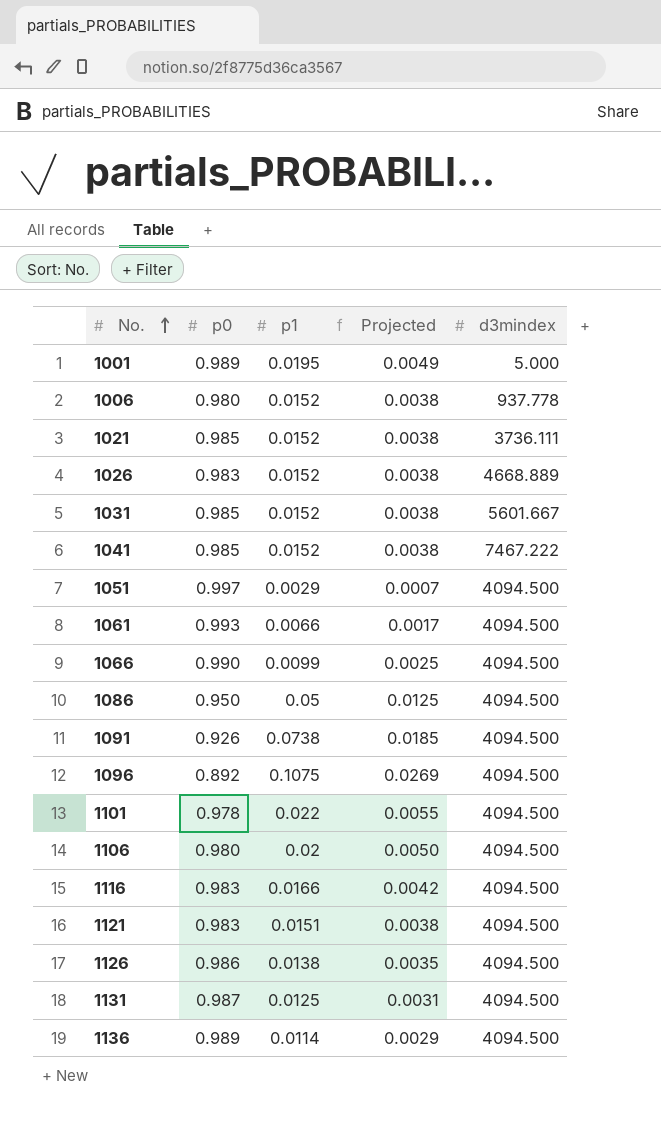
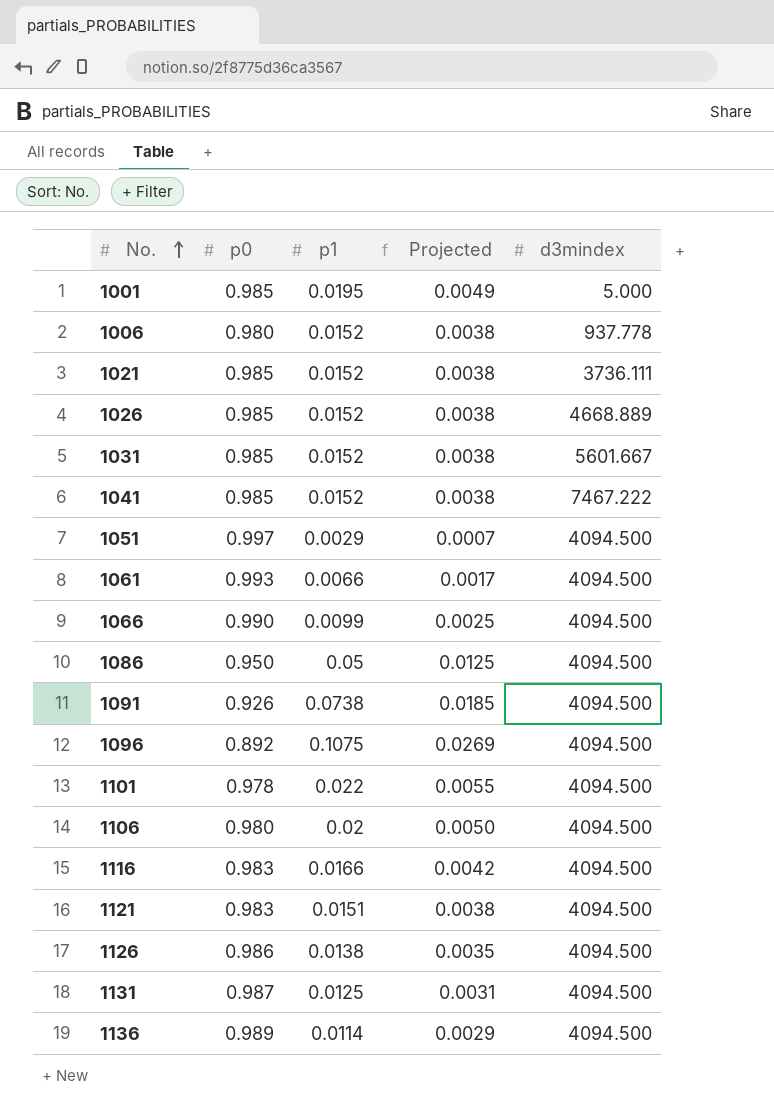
1001 | p0: 0.989 -> 0.985
1026 | p0: 0.983 -> 0.985

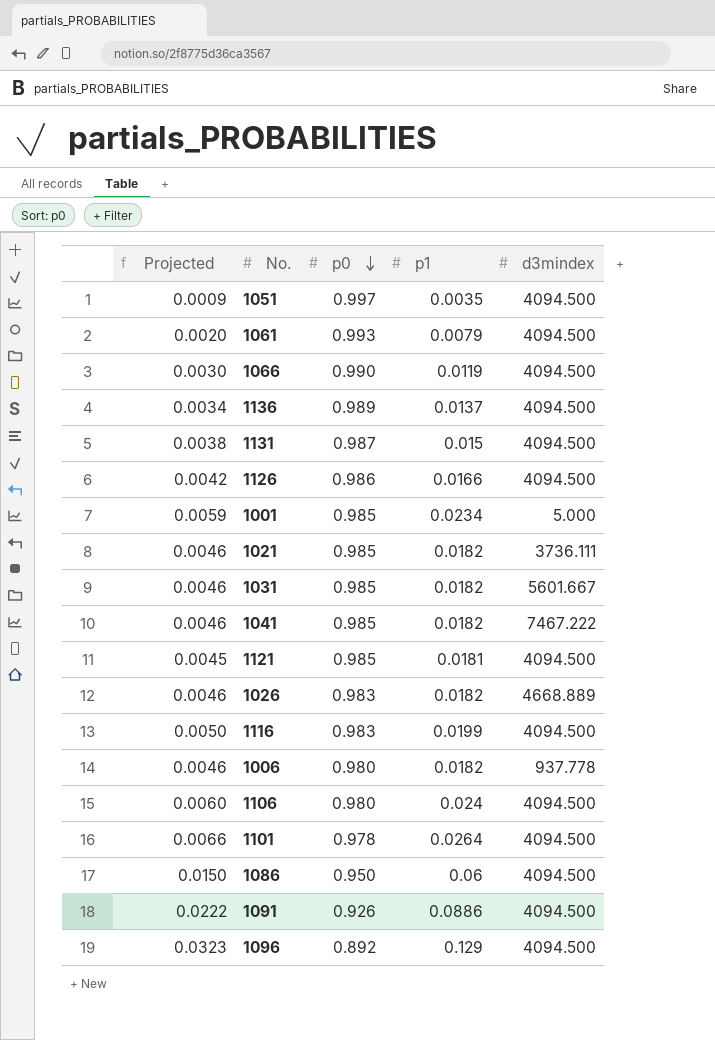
row order: No. ascending -> p0 descending
column Projected | position: 4 -> 1
1051 | Projected: 0.0007 -> 0.0009
1051 | p1: 0.0029 -> 0.0035
1061 | Projected: 0.0017 -> 0.0020
1061 | p1: 0.0066 -> 0.0079
1066 | Projected: 0.0025 -> 0.0030
1066 | p1: 0.0099 -> 0.0119
1136 | Projected: 0.0029 -> 0.0034
1136 | p1: 0.0114 -> 0.0137
1131 | Projected: 0.0031 -> 0.0038
1131 | p1: 0.0125 -> 0.015
1126 | Projected: 0.0035 -> 0.0042
1126 | p1: 0.0138 -> 0.0166
1001 | Projected: 0.0049 -> 0.0059
1001 | p1: 0.0195 -> 0.0234
1021 | Projected: 0.0038 -> 0.0046
1021 | p1: 0.0152 -> 0.0182
1031 | Projected: 0.0038 -> 0.0046
1031 | p1: 0.0152 -> 0.0182
1041 | Projected: 0.0038 -> 0.0046
1041 | p1: 0.0152 -> 0.0182
1121 | Projected: 0.0038 -> 0.0045
1121 | p0: 0.983 -> 0.985
1121 | p1: 0.0151 -> 0.0181
1026 | Projected: 0.0038 -> 0.0046
1026 | p0: 0.985 -> 0.983
1026 | p1: 0.0152 -> 0.0182
1116 | Projected: 0.0042 -> 0.0050
1116 | p1: 0.0166 -> 0.0199
1006 | Projected: 0.0038 -> 0.0046
1006 | p1: 0.0152 -> 0.0182
1106 | Projected: 0.0050 -> 0.0060
1106 | p1: 0.02 -> 0.024
1101 | Projected: 0.0055 -> 0.0066
1101 | p1: 0.022 -> 0.0264
1086 | Projected: 0.0125 -> 0.0150
1086 | p1: 0.05 -> 0.06
1091 | Projected: 0.0185 -> 0.0222
1091 | p1: 0.0738 -> 0.0886
1096 | Projected: 0.0269 -> 0.0323
1096 | p1: 0.1075 -> 0.129

